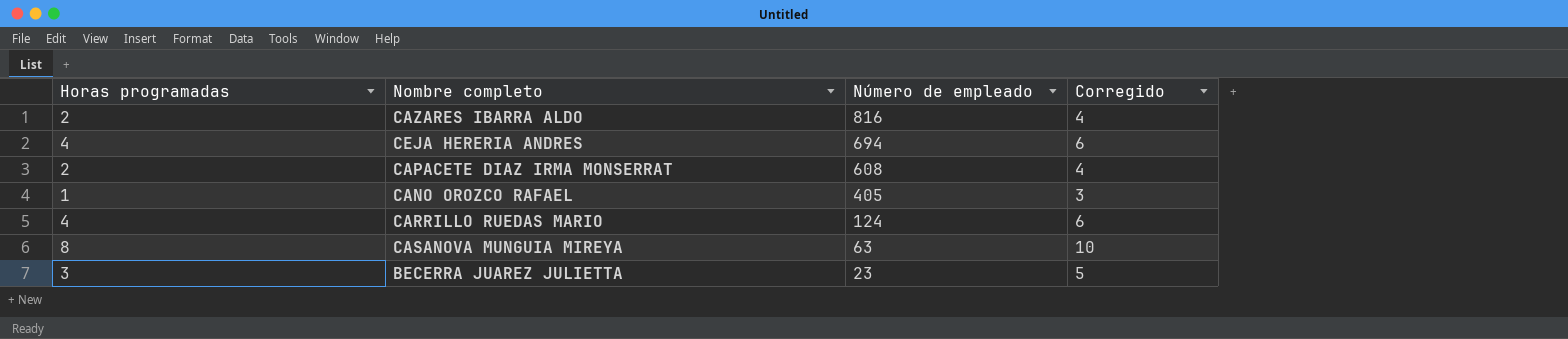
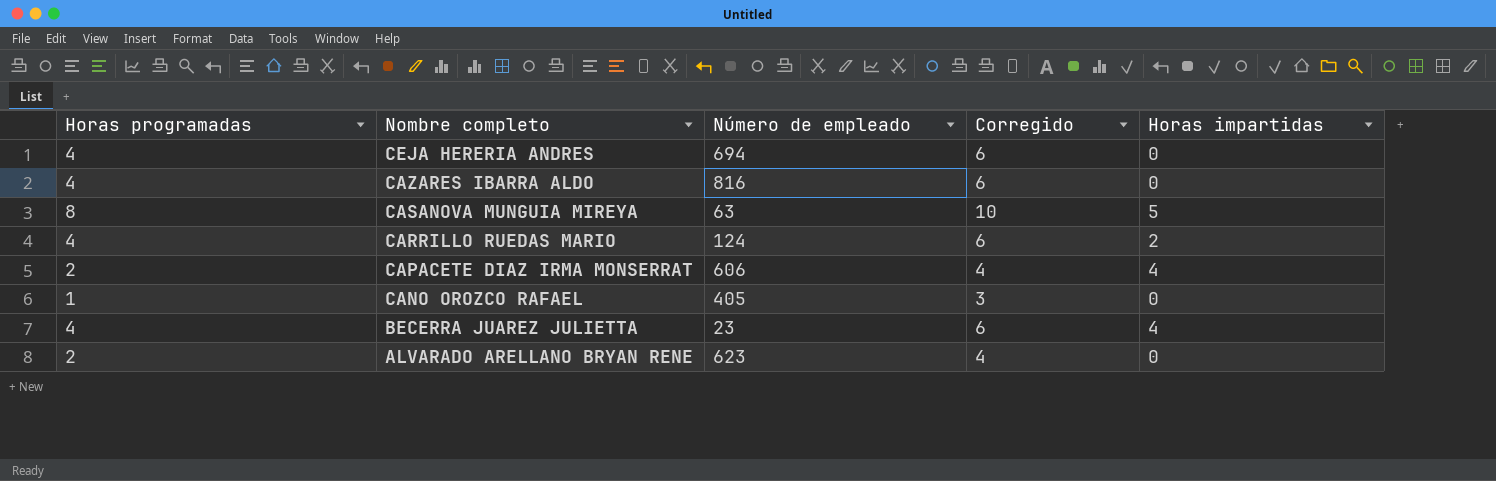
row order: Número de empleado descending -> Nombre completo descending
column Horas impartidas | position: none -> 5
CAZARES IBARRA ALDO | Horas programadas: 2 -> 4
CAZARES IBARRA ALDO | Corregido: 4 -> 6
CAPACETE DIAZ IRMA MONSERRAT | Número de empleado: 608 -> 606
BECERRA JUAREZ JULIETTA | Horas programadas: 3 -> 4
BECERRA JUAREZ JULIETTA | Corregido: 5 -> 6
row ALVARADO ARELLANO BRYAN RENE: none -> 2 | 623 | 4 | 0

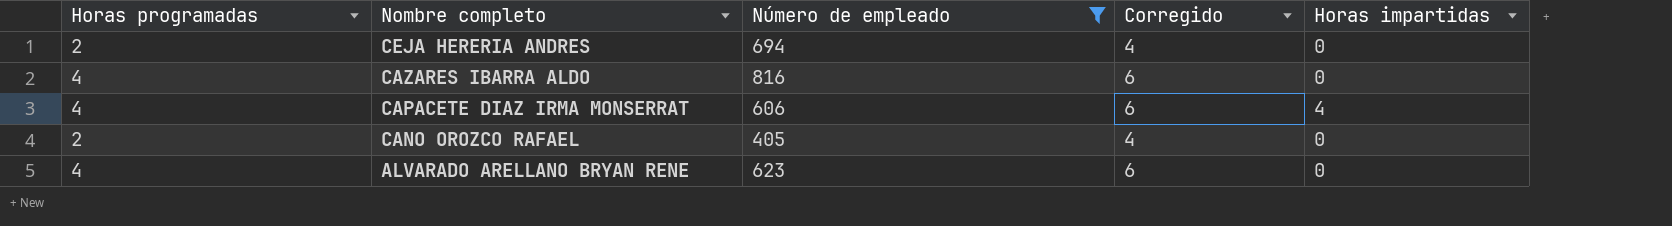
filter: none -> Número de empleado >= 405
CEJA HERERIA ANDRES | Horas programadas: 4 -> 2
CEJA HERERIA ANDRES | Corregido: 6 -> 4
CAPACETE DIAZ IRMA MONSERRAT | Horas programadas: 2 -> 4
CAPACETE DIAZ IRMA MONSERRAT | Corregido: 4 -> 6
CANO OROZCO RAFAEL | Horas programadas: 1 -> 2
CANO OROZCO RAFAEL | Corregido: 3 -> 4
ALVARADO ARELLANO BRYAN RENE | Horas programadas: 2 -> 4
ALVARADO ARELLANO BRYAN RENE | Corregido: 4 -> 6

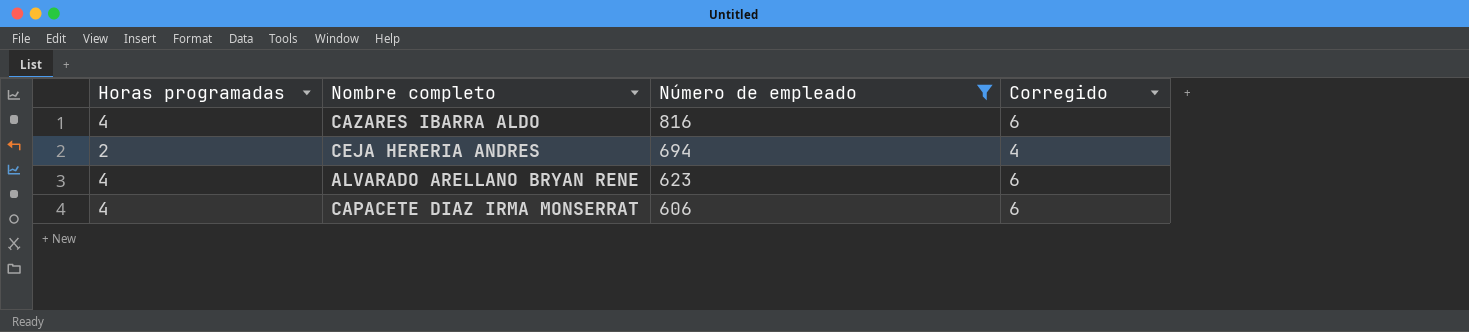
row order: Nombre completo descending -> Número de empleado descending
column Horas impartidas | position: 5 -> none
row CANO OROZCO RAFAEL: 2 | 405 | 4 | 0 -> none

